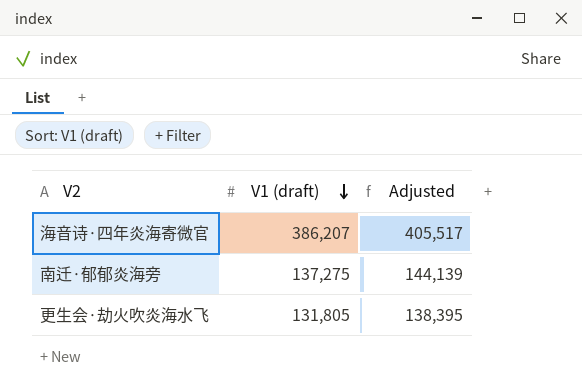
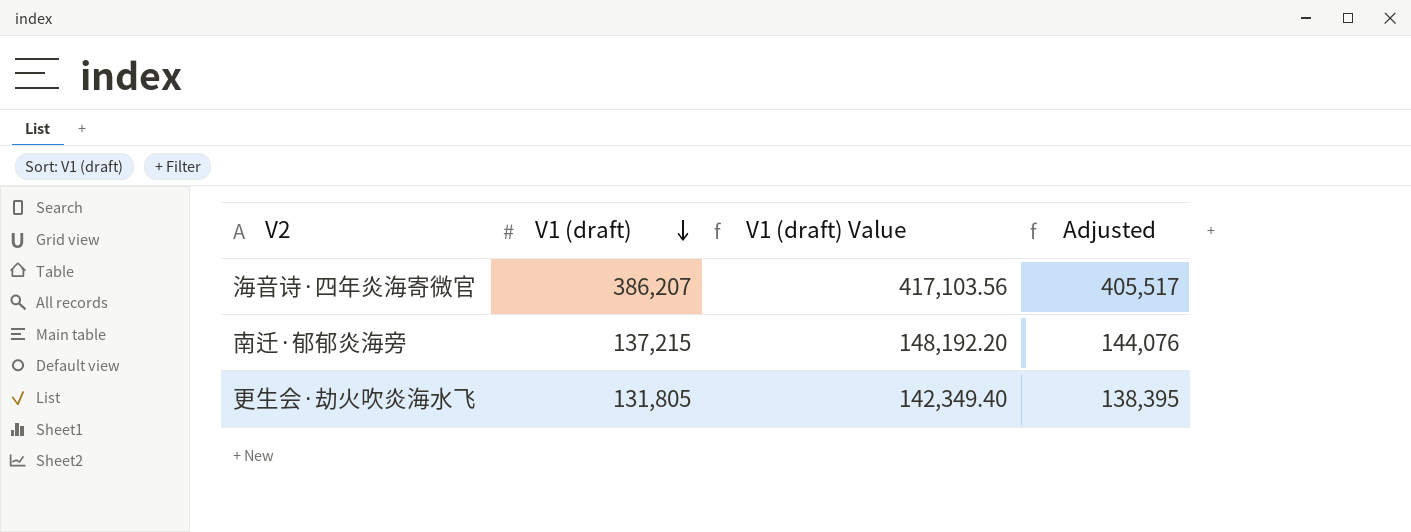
column V1 (draft) Value | formula: none -> [V1 (draft)] * 1.08
南迁·郁郁炎海旁 | V1 (draft): 137,275 -> 137,215
南迁·郁郁炎海旁 | Adjusted: 144,139 -> 144,076

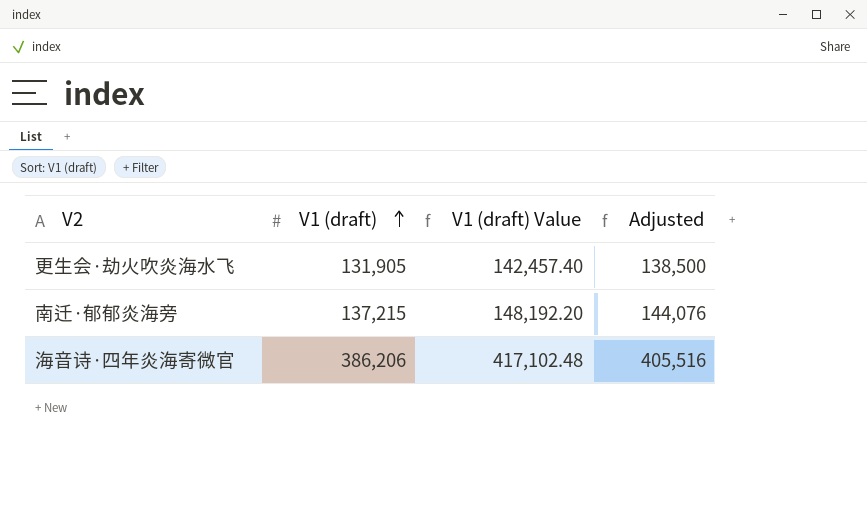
row order: V1 (draft) descending -> V1 (draft) ascending
更生会·劫火吹炎海水飞 | V1 (draft): 131,805 -> 131,905
更生会·劫火吹炎海水飞 | V1 (draft) Value: 142,349.40 -> 142,457.40
更生会·劫火吹炎海水飞 | Adjusted: 138,395 -> 138,500
海音诗·四年炎海寄微官 | V1 (draft): 386,207 -> 386,206
海音诗·四年炎海寄微官 | V1 (draft) Value: 417,103.56 -> 417,102.48
海音诗·四年炎海寄微官 | Adjusted: 405,517 -> 405,516

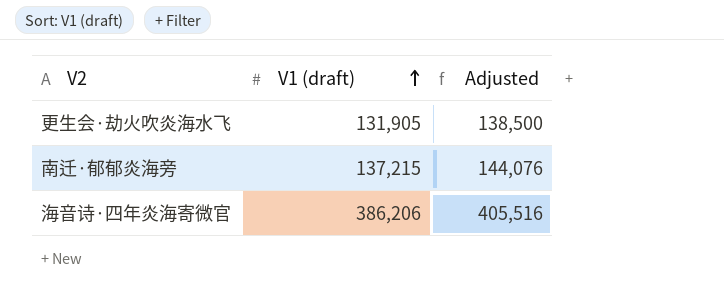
column V1 (draft) Value | formula: [V1 (draft)] * 1.08 -> none

